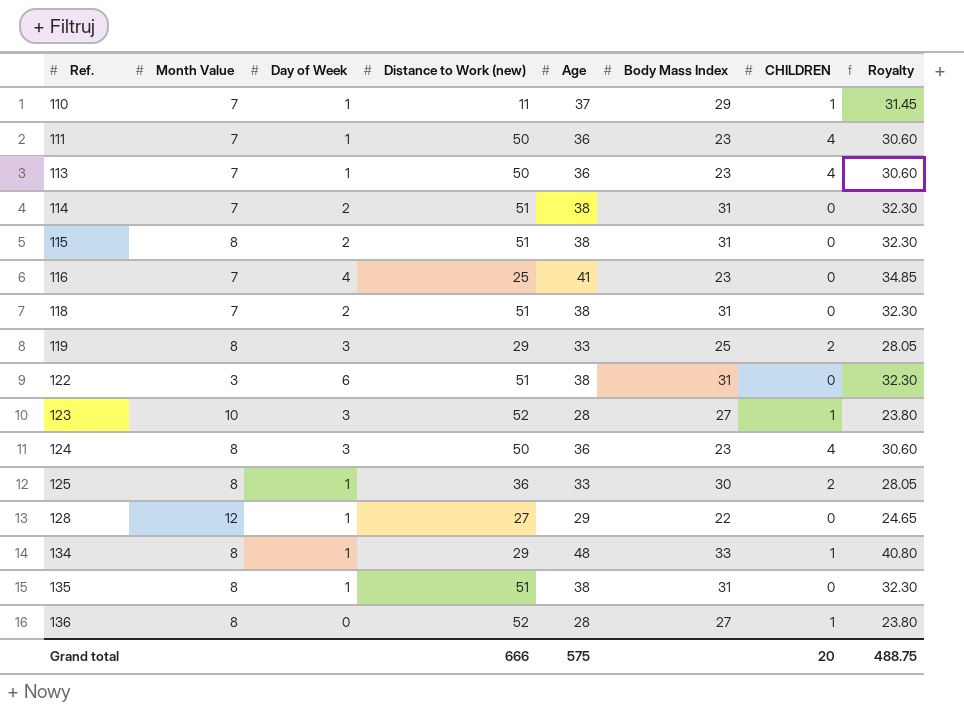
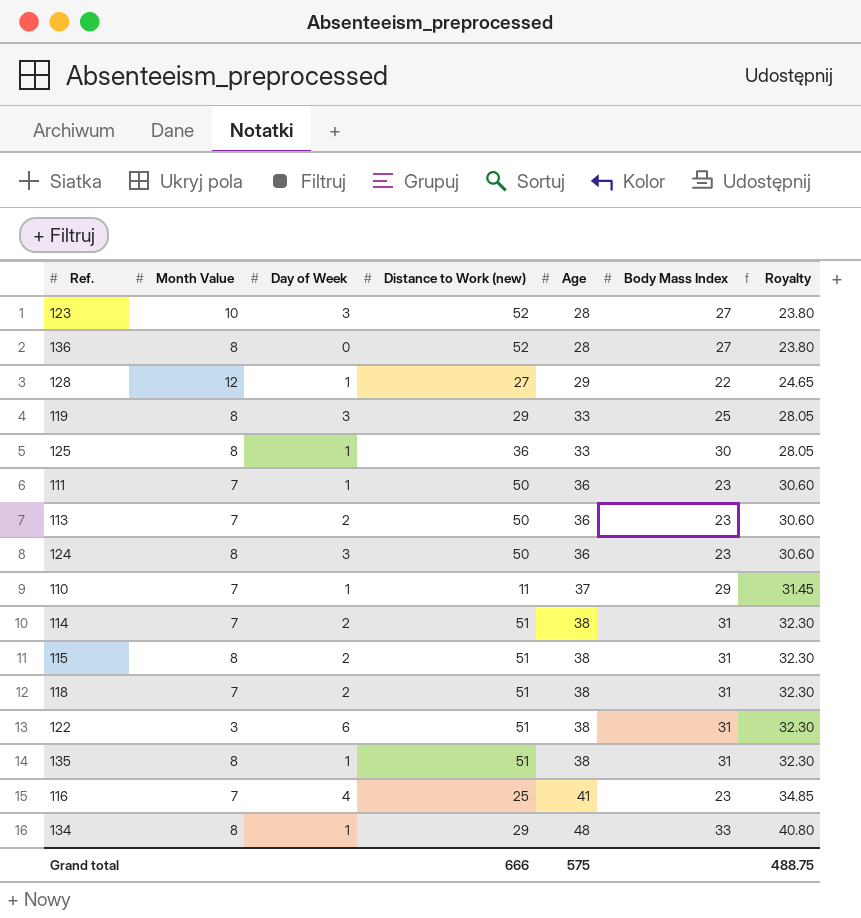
row order: Ref. ascending -> Age ascending
column CHILDREN | position: 7 -> none
113 | Day of Week: 1 -> 2

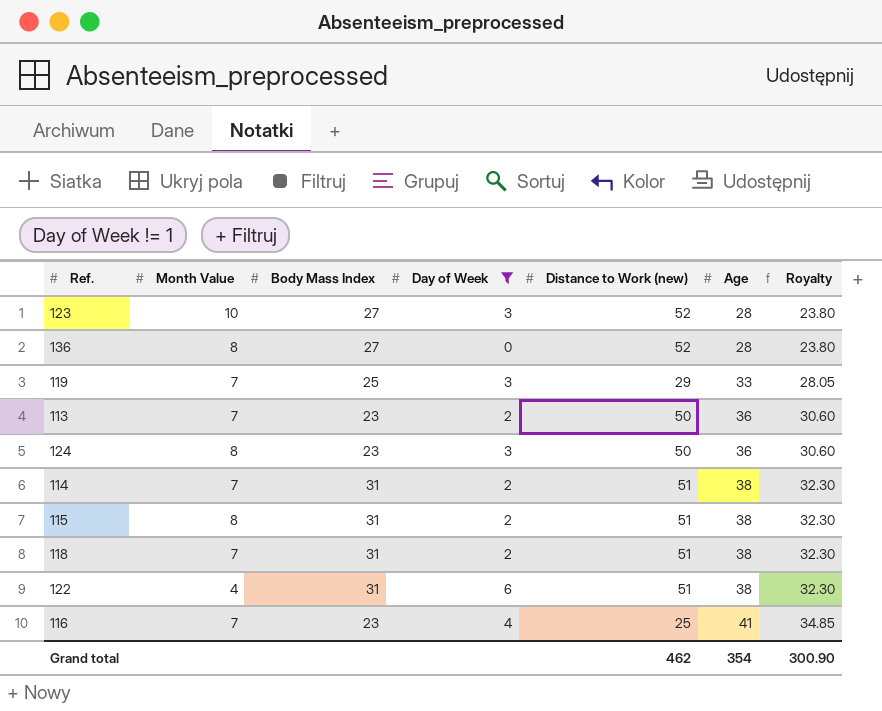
filter: none -> Day of Week != 1
column Body Mass Index | position: 6 -> 3
119 | Month Value: 8 -> 7
122 | Month Value: 3 -> 4
Grand total | Distance to Work (new): 666 -> 462
Grand total | Age: 575 -> 354
Grand total | Royalty: 488.75 -> 300.90

